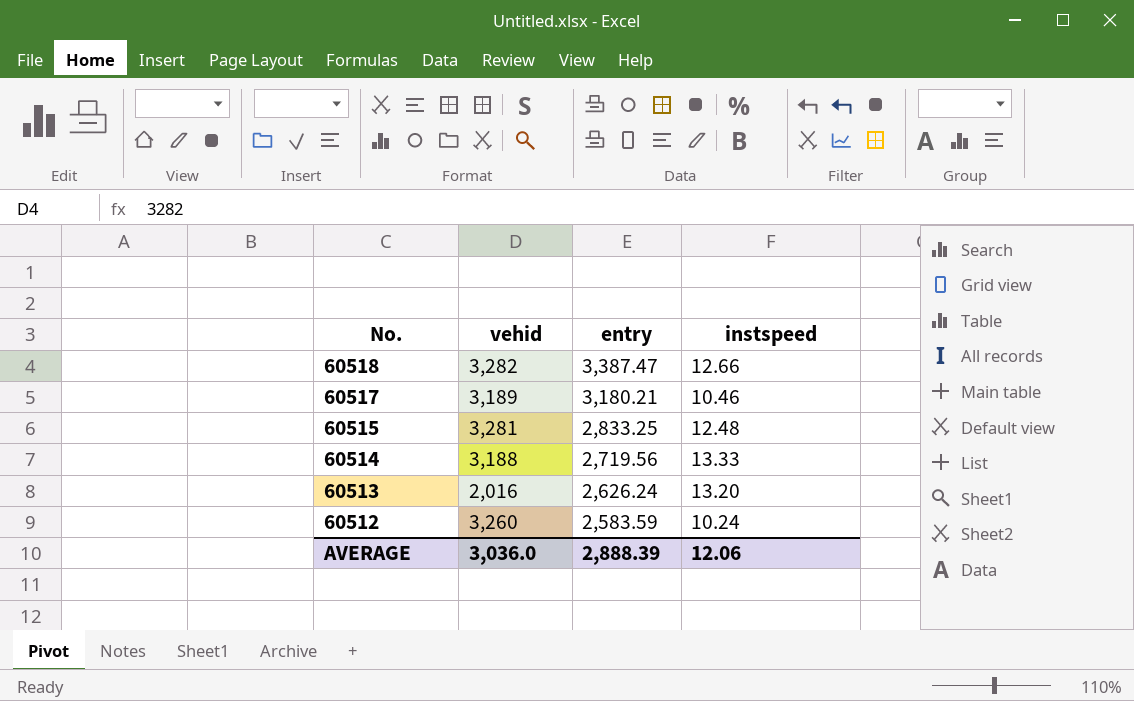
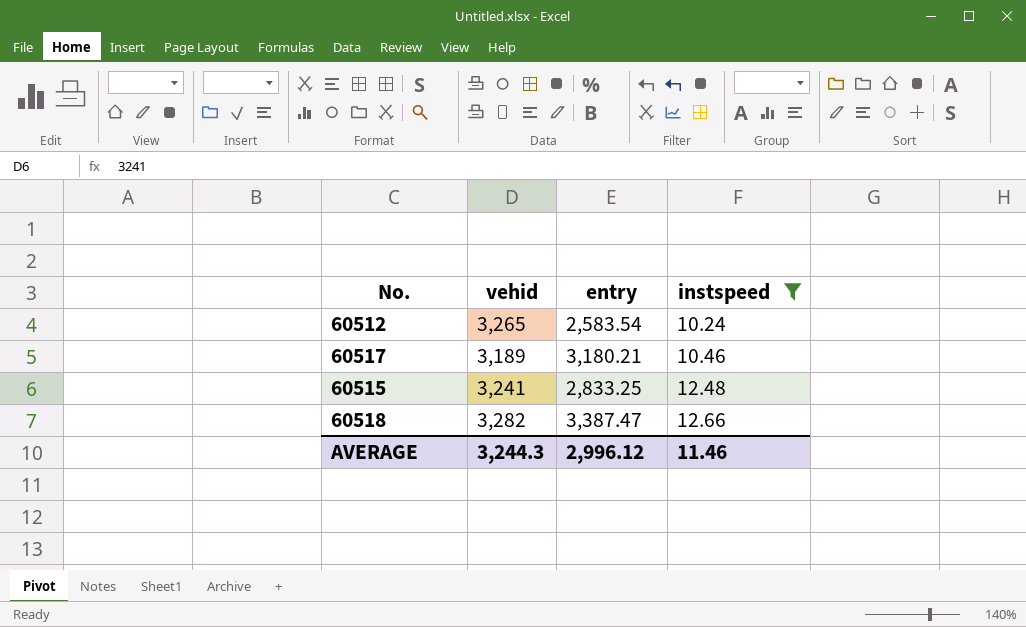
filter: none -> instspeed <= 12.66
row order: No. descending -> instspeed ascending
60512 | vehid: 3,260 -> 3,265
60512 | entry: 2,583.59 -> 2,583.54
60515 | vehid: 3,281 -> 3,241
AVERAGE | vehid: 3,036.0 -> 3,244.3
AVERAGE | entry: 2,888.39 -> 2,996.12
AVERAGE | instspeed: 12.06 -> 11.46

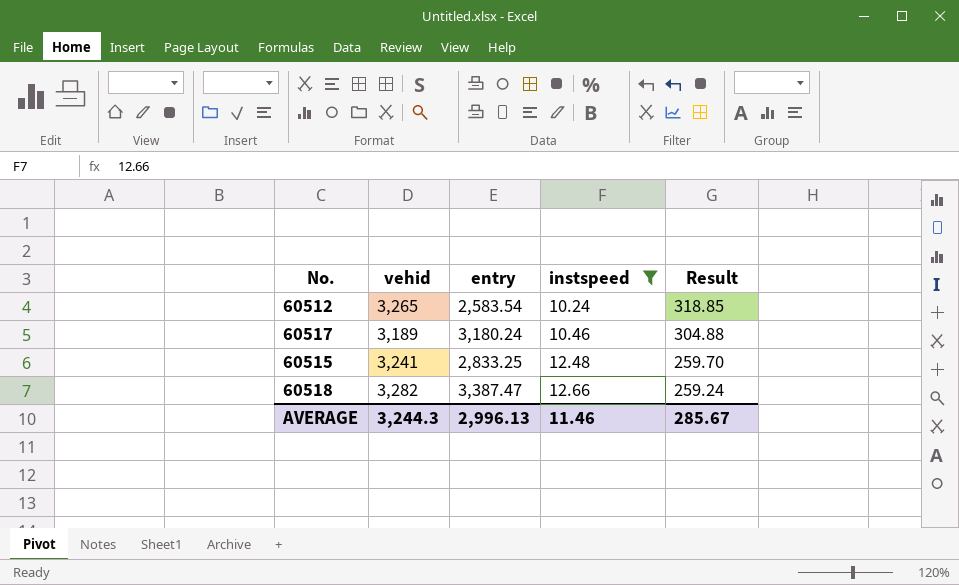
column Result | formula: none -> [vehid] / [instspeed]
60517 | entry: 3,180.21 -> 3,180.24
AVERAGE | entry: 2,996.12 -> 2,996.13

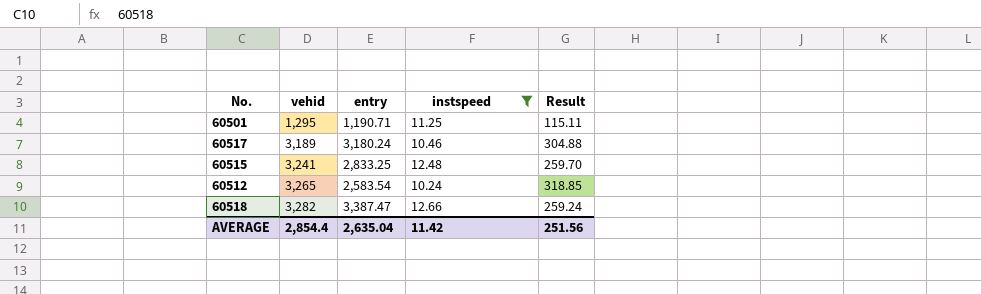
row order: instspeed ascending -> vehid ascending
row 60501: none -> 1,295 | 1,190.71 | 11.25 | 115.11
AVERAGE | vehid: 3,244.3 -> 2,854.4
AVERAGE | entry: 2,996.13 -> 2,635.04
AVERAGE | instspeed: 11.46 -> 11.42
AVERAGE | Result: 285.67 -> 251.56

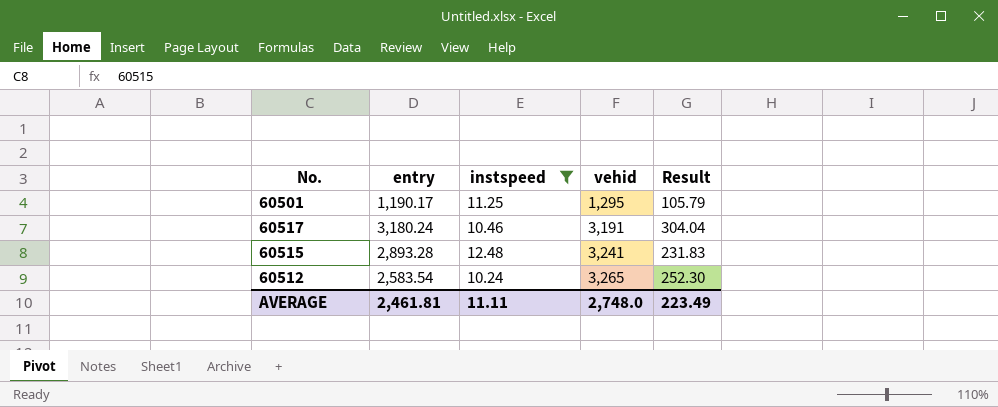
column vehid | position: 2 -> 4
column Result | formula: [vehid] / [instspeed] -> [entry] / [instspeed]
row 60518: 3,282 | 3,387.47 | 12.66 | 259.24 -> none
60501 | entry: 1,190.71 -> 1,190.17
60517 | vehid: 3,189 -> 3,191
60515 | entry: 2,833.25 -> 2,893.28
AVERAGE | entry: 2,635.04 -> 2,461.81
AVERAGE | instspeed: 11.42 -> 11.11
AVERAGE | vehid: 2,854.4 -> 2,748.0
AVERAGE | Result: 251.56 -> 223.49

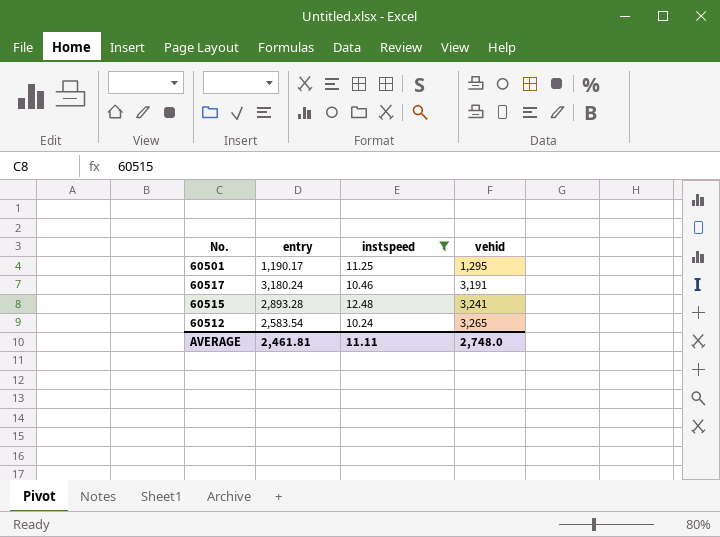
column Result | formula: [entry] / [instspeed] -> none

